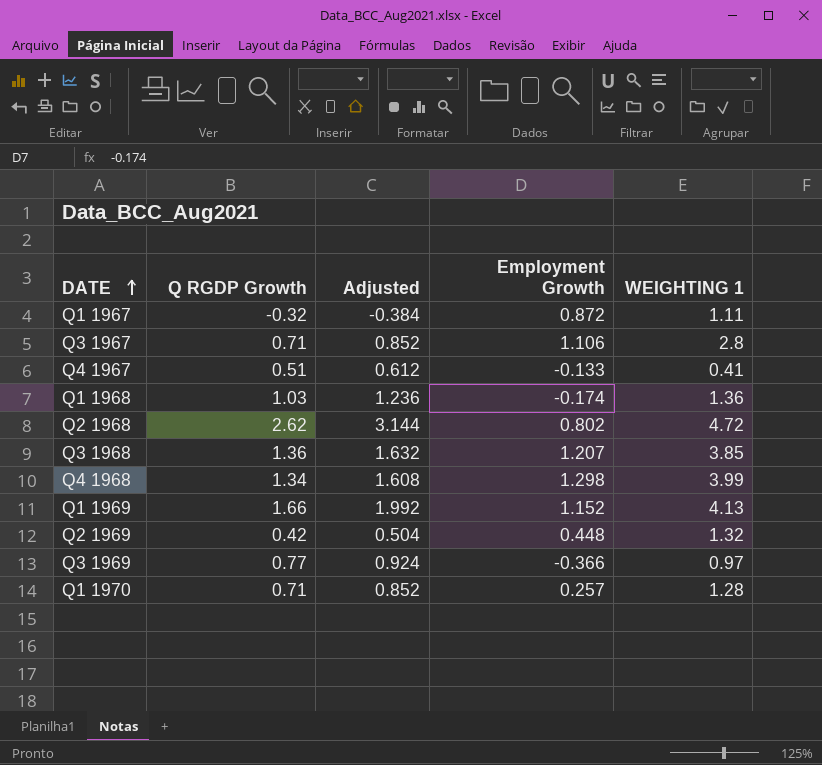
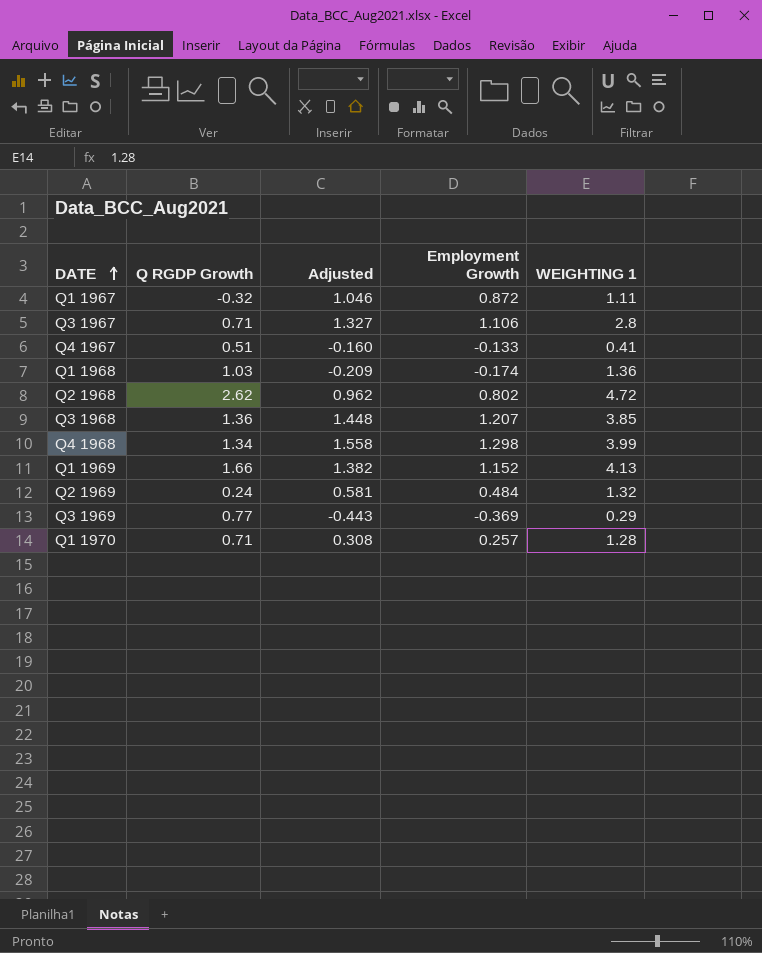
column Adjusted | formula: [Q RGDP Growth] * 1.2 -> [Employment Growth] * 1.2
Q2 1969 | Q RGDP Growth: 0.42 -> 0.24
Q2 1969 | Employment Growth: 0.448 -> 0.484
Q3 1969 | Employment Growth: -0.366 -> -0.369
Q3 1969 | WEIGHTING 1: 0.97 -> 0.29

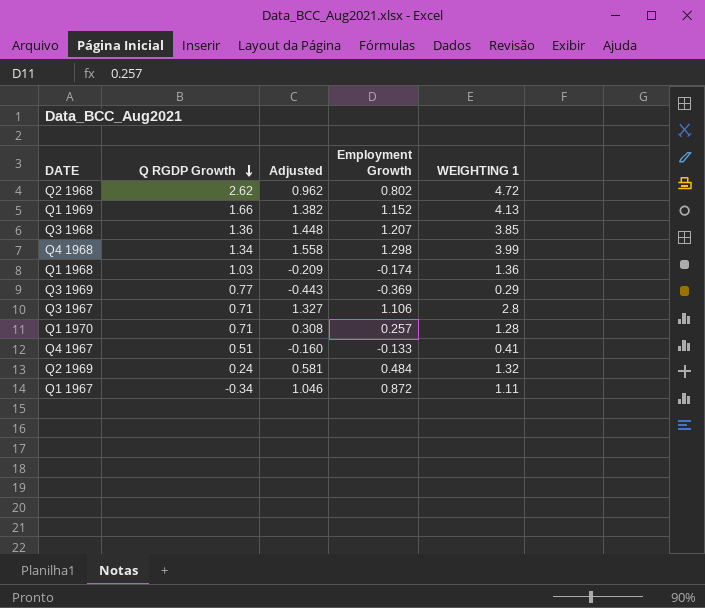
row order: DATE ascending -> Q RGDP Growth descending
Q1 1967 | Q RGDP Growth: -0.32 -> -0.34

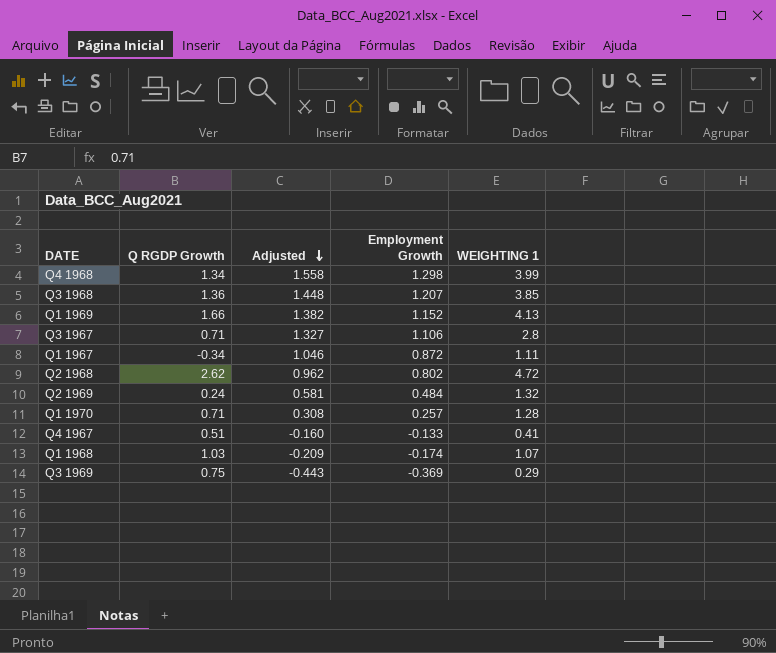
row order: Q RGDP Growth descending -> Adjusted descending
Q1 1968 | WEIGHTING 1: 1.36 -> 1.07
Q3 1969 | Q RGDP Growth: 0.77 -> 0.75

